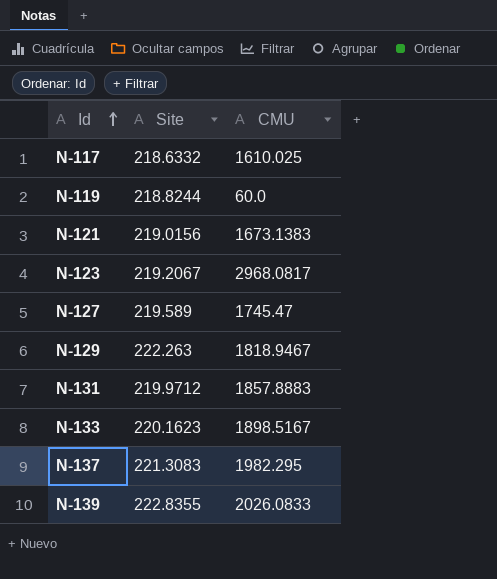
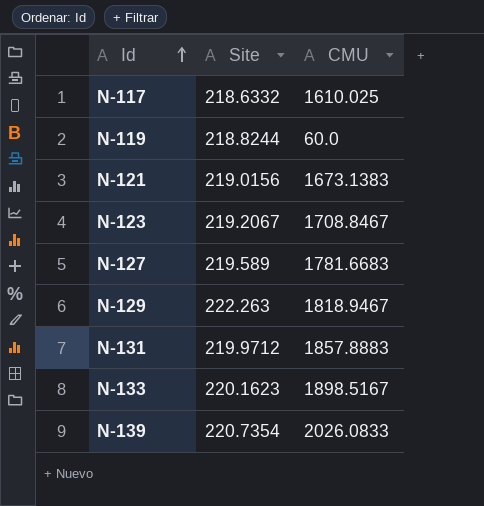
row N-137: 221.3083 | 1982.295 -> none
N-123 | CMU: 2968.0817 -> 1708.8467
N-127 | CMU: 1745.47 -> 1781.6683
N-139 | Site: 222.8355 -> 220.7354

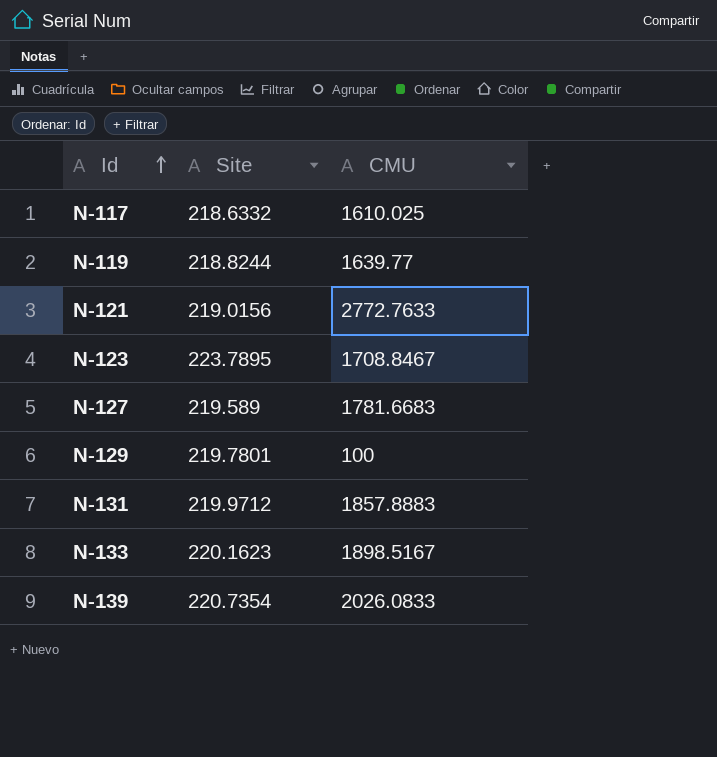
N-119 | CMU: 60.0 -> 1639.77
N-121 | CMU: 1673.1383 -> 2772.7633
N-123 | Site: 219.2067 -> 223.7895
N-129 | Site: 222.263 -> 219.7801
N-129 | CMU: 1818.9467 -> 100

